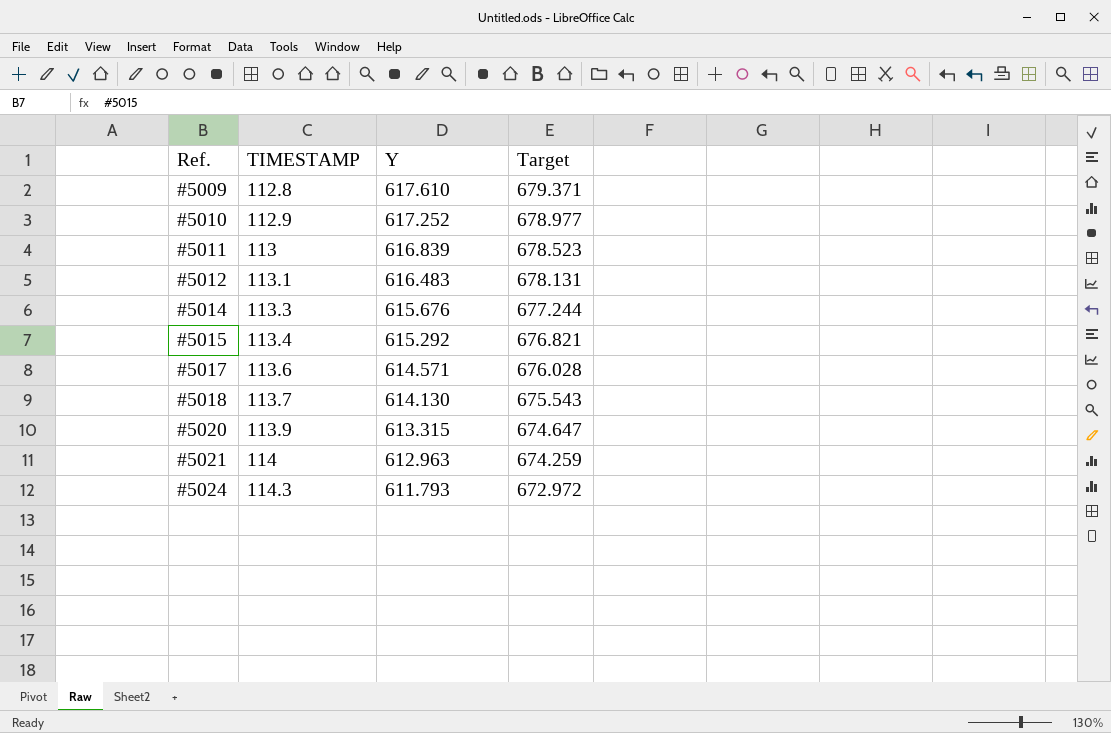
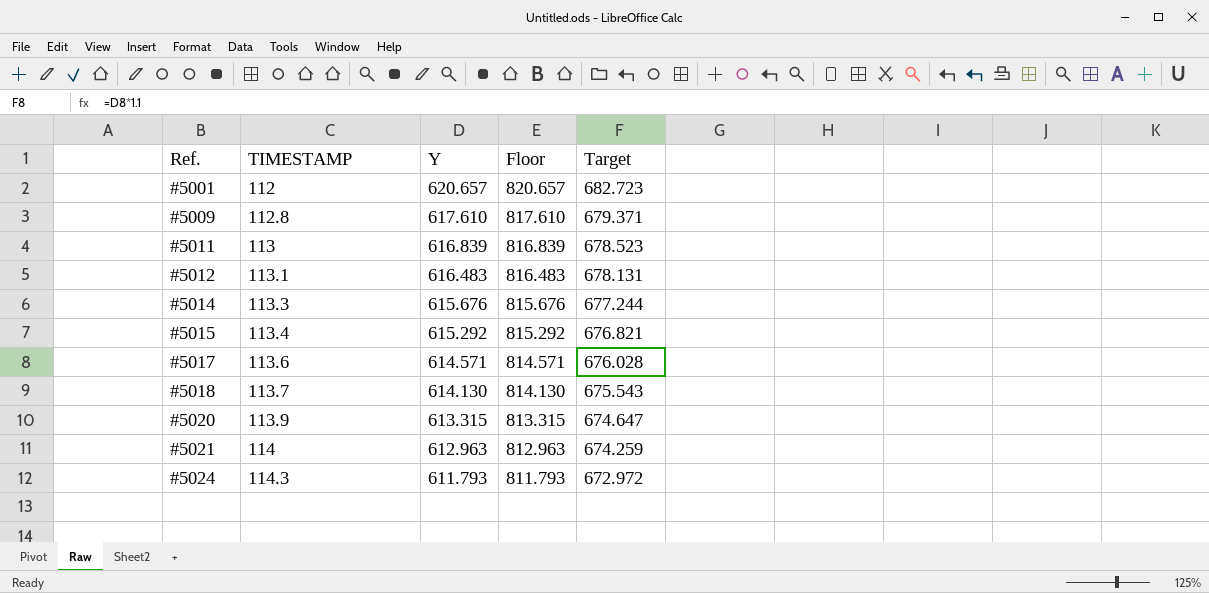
column Floor | formula: none -> [Y] + 200
row #5010: 112.9 | 617.252 | 678.977 -> none
row #5001: none -> 112 | 620.657 | 820.657 | 682.723

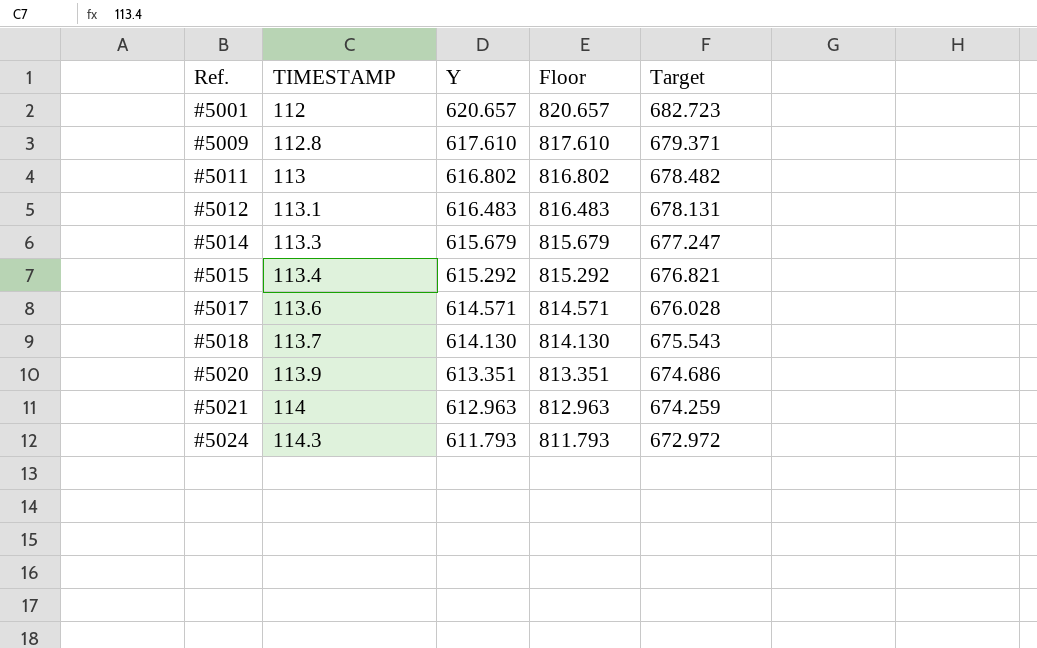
#5011 | Y: 616.839 -> 616.802
#5011 | Floor: 816.839 -> 816.802
#5011 | Target: 678.523 -> 678.482
#5014 | Y: 615.676 -> 615.679
#5014 | Floor: 815.676 -> 815.679
#5014 | Target: 677.244 -> 677.247
#5020 | Y: 613.315 -> 613.351
#5020 | Floor: 813.315 -> 813.351
#5020 | Target: 674.647 -> 674.686

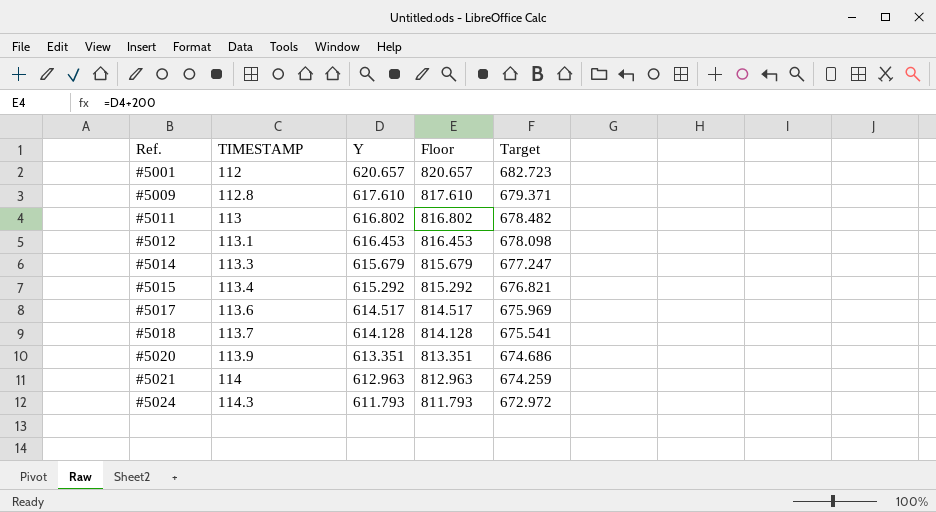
#5012 | Y: 616.483 -> 616.453
#5012 | Floor: 816.483 -> 816.453
#5012 | Target: 678.131 -> 678.098
#5017 | Y: 614.571 -> 614.517
#5017 | Floor: 814.571 -> 814.517
#5017 | Target: 676.028 -> 675.969
#5018 | Y: 614.130 -> 614.128
#5018 | Floor: 814.130 -> 814.128
#5018 | Target: 675.543 -> 675.541

